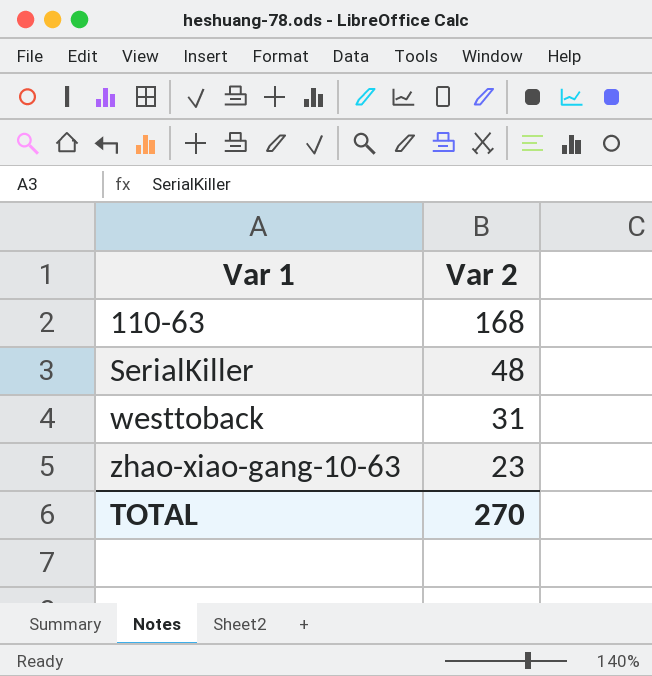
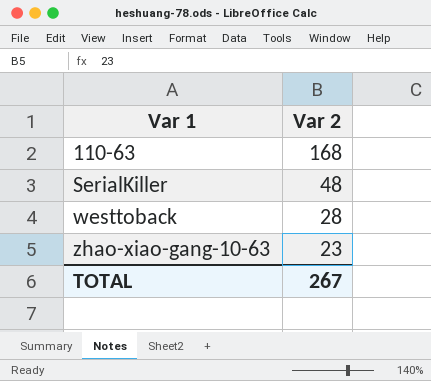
westtoback | Var 2: 31 -> 28
TOTAL | Var 2: 270 -> 267

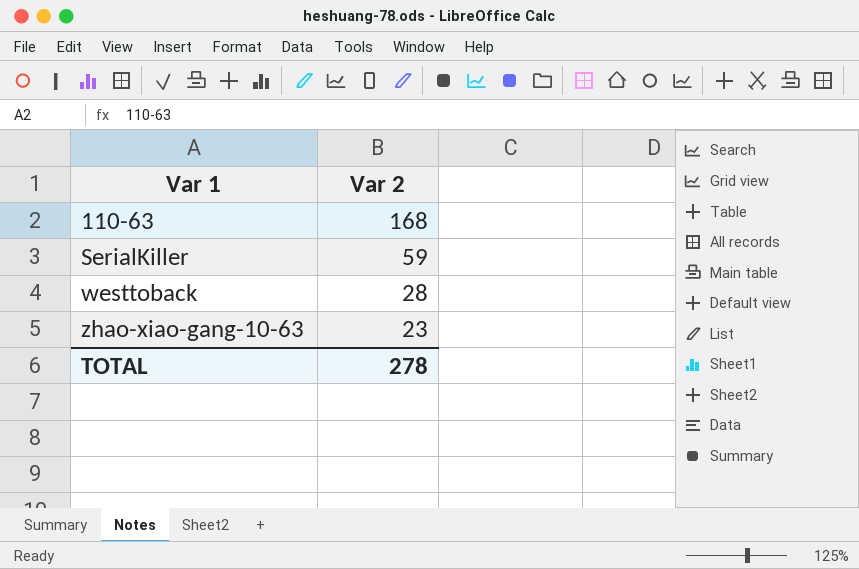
SerialKiller | Var 2: 48 -> 59
TOTAL | Var 2: 267 -> 278

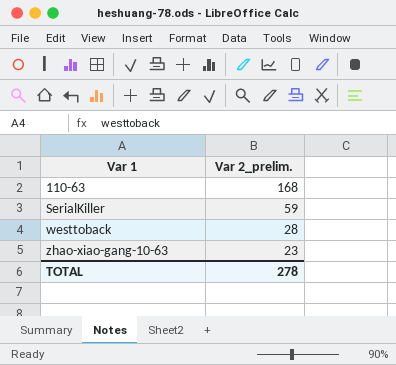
column name: Var 2 -> Var 2_prelim.

